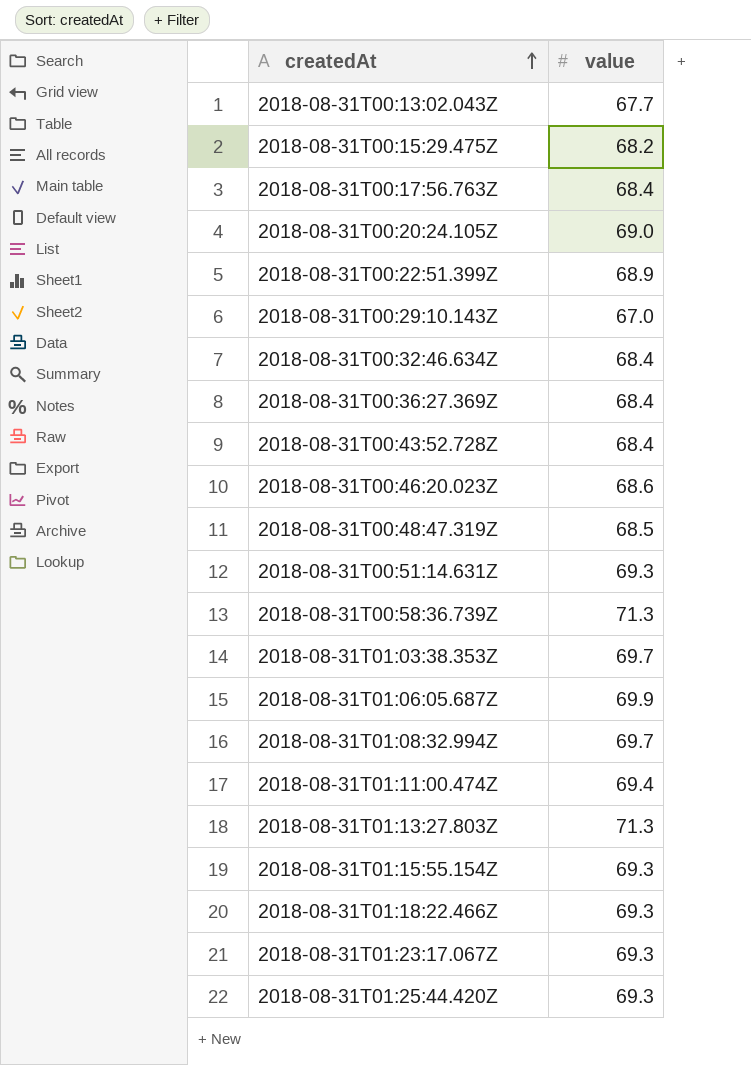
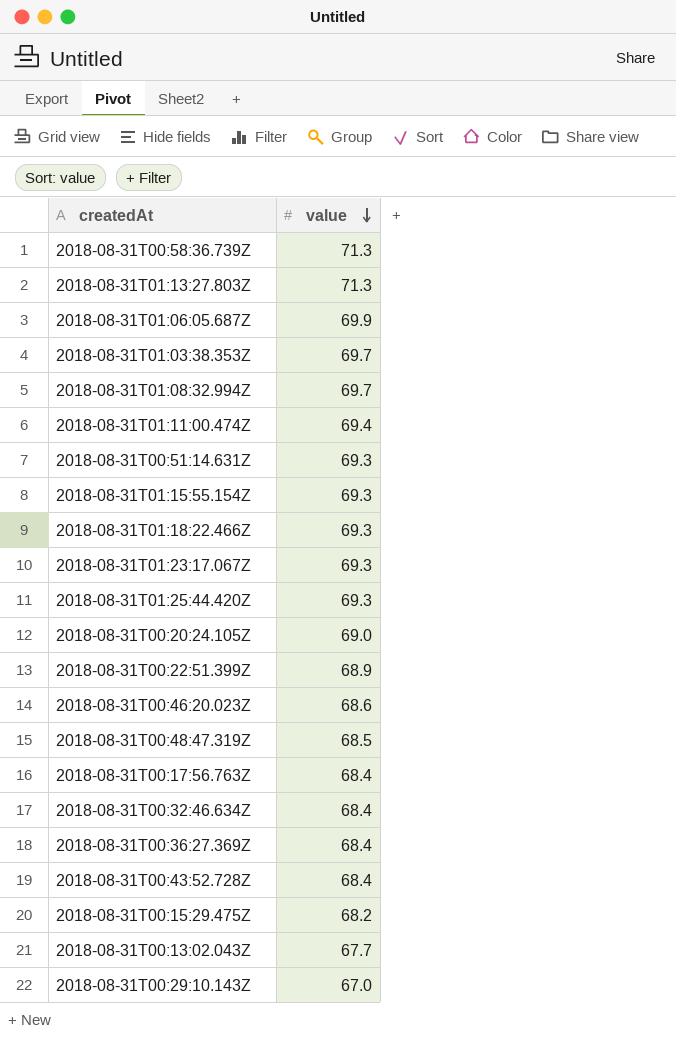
row order: createdAt ascending -> value descending

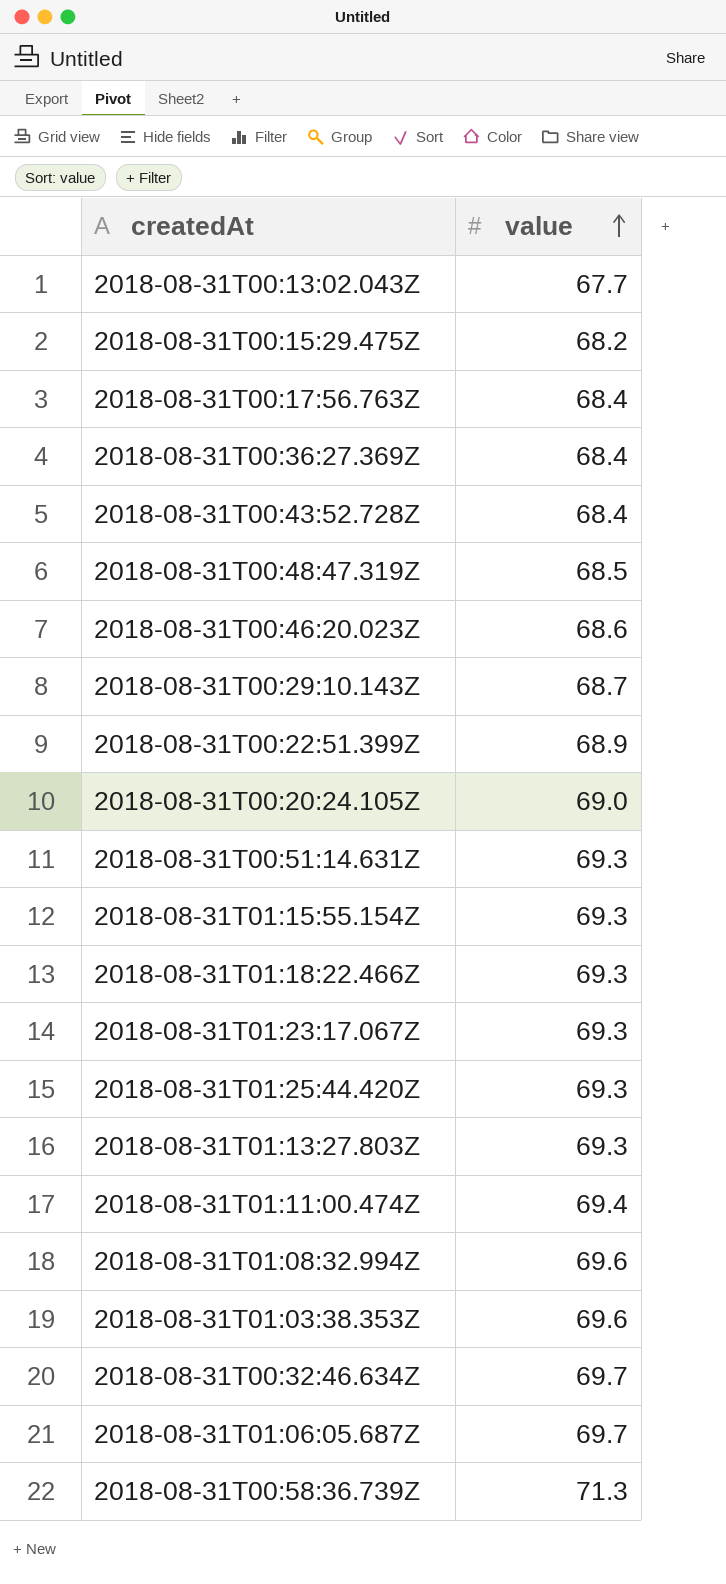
row order: value descending -> value ascending
2018-08-31T00:29:10.143Z | value: 67.0 -> 68.7
2018-08-31T01:13:27.803Z | value: 71.3 -> 69.3
2018-08-31T01:08:32.994Z | value: 69.7 -> 69.6
2018-08-31T01:03:38.353Z | value: 69.7 -> 69.6
2018-08-31T00:32:46.634Z | value: 68.4 -> 69.7
2018-08-31T01:06:05.687Z | value: 69.9 -> 69.7

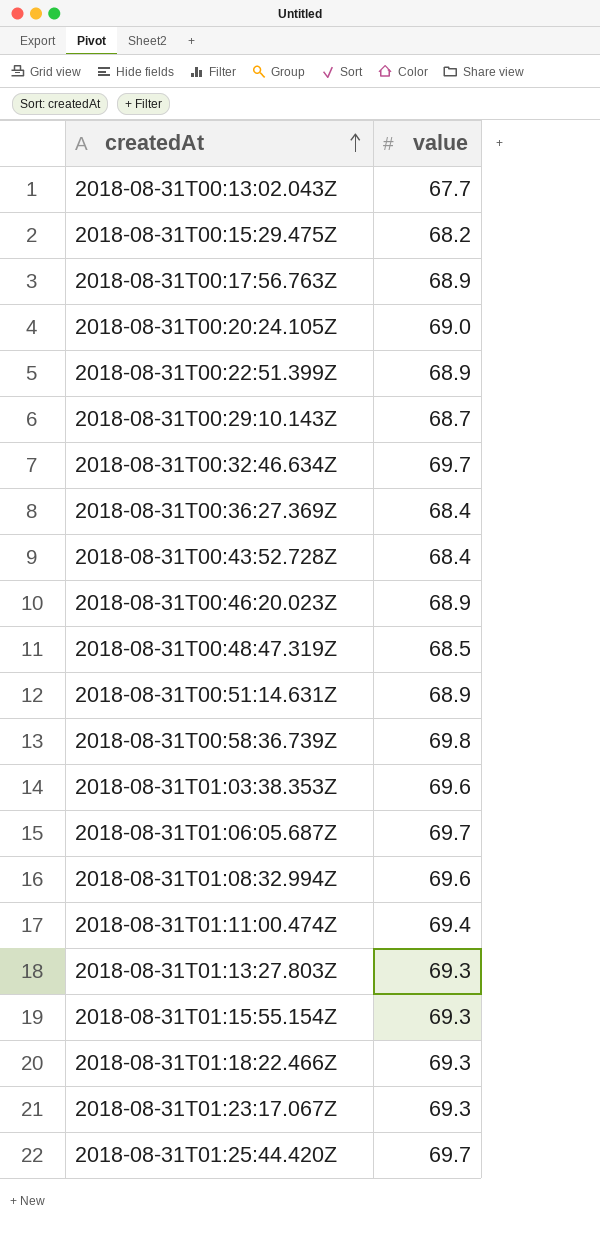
row order: value ascending -> createdAt ascending
2018-08-31T00:17:56.763Z | value: 68.4 -> 68.9
2018-08-31T00:46:20.023Z | value: 68.6 -> 68.9
2018-08-31T00:51:14.631Z | value: 69.3 -> 68.9
2018-08-31T00:58:36.739Z | value: 71.3 -> 69.8
2018-08-31T01:25:44.420Z | value: 69.3 -> 69.7

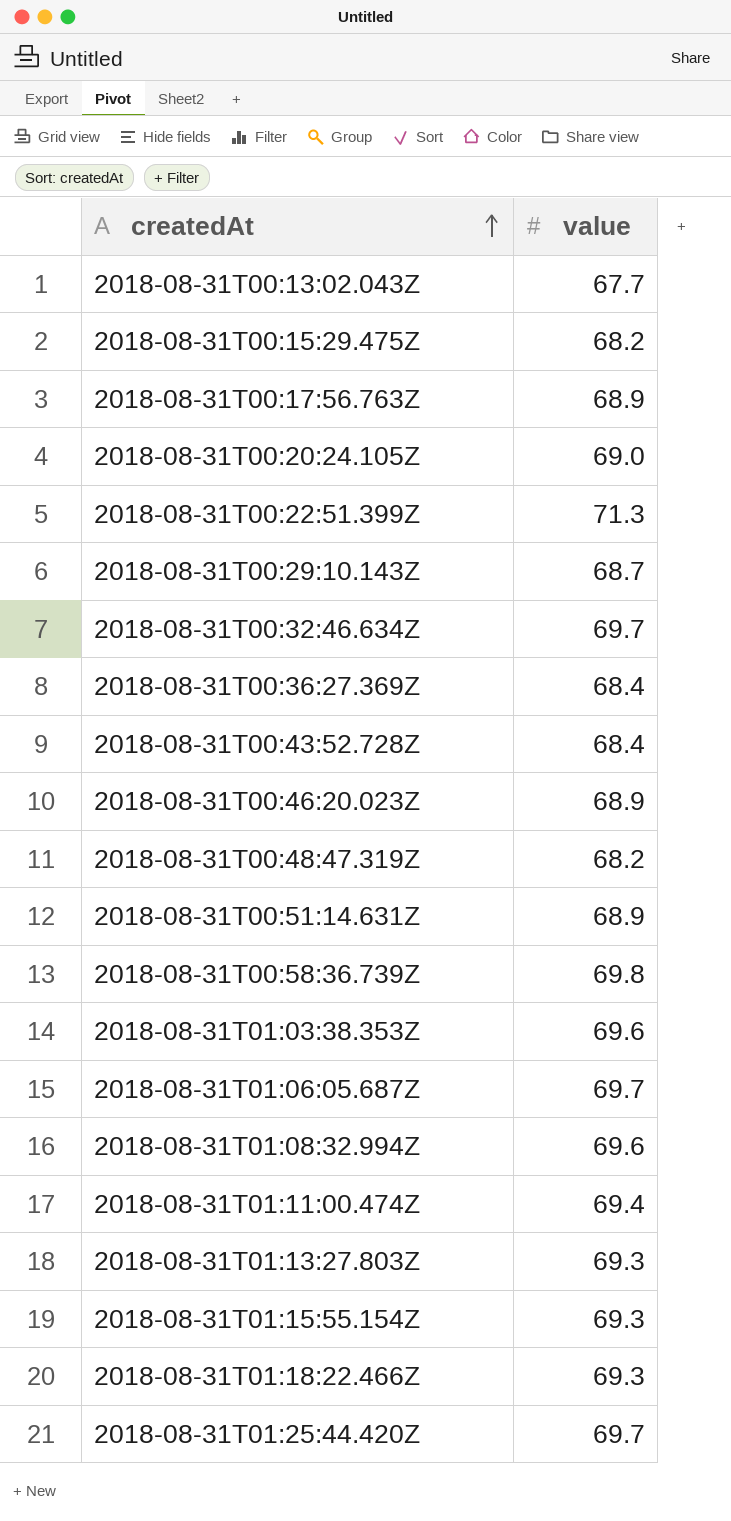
row 2018-08-31T01:23:17.067Z: 69.3 -> none
2018-08-31T00:22:51.399Z | value: 68.9 -> 71.3
2018-08-31T00:48:47.319Z | value: 68.5 -> 68.2

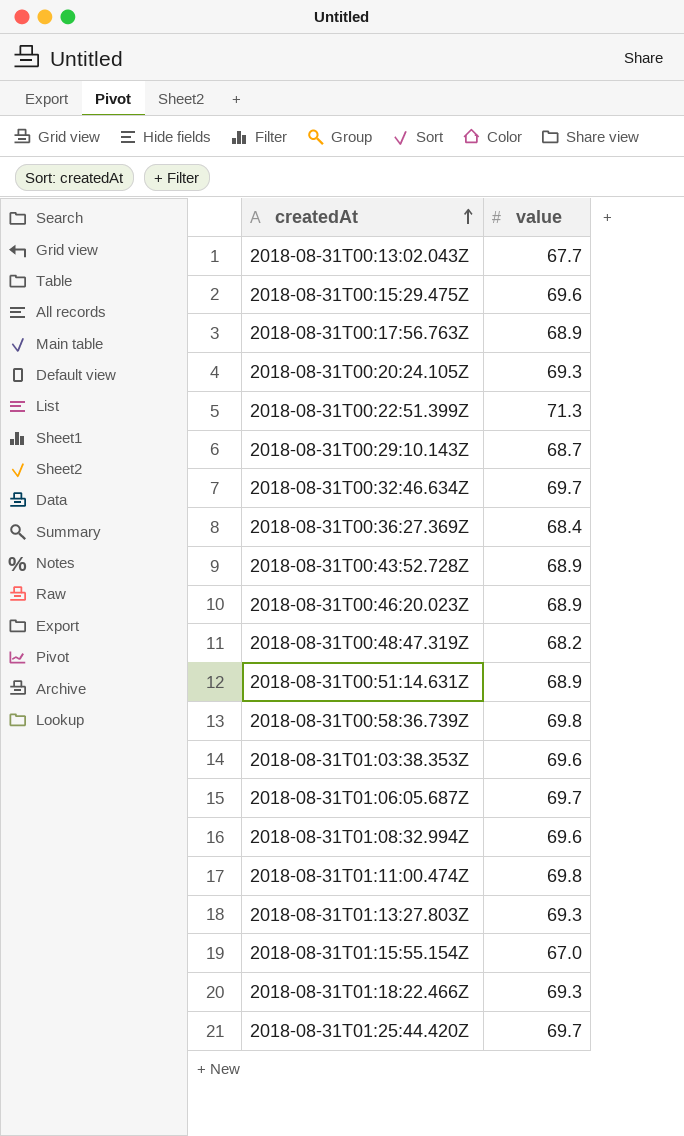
2018-08-31T00:15:29.475Z | value: 68.2 -> 69.6
2018-08-31T00:20:24.105Z | value: 69.0 -> 69.3
2018-08-31T00:43:52.728Z | value: 68.4 -> 68.9
2018-08-31T01:11:00.474Z | value: 69.4 -> 69.8
2018-08-31T01:15:55.154Z | value: 69.3 -> 67.0

